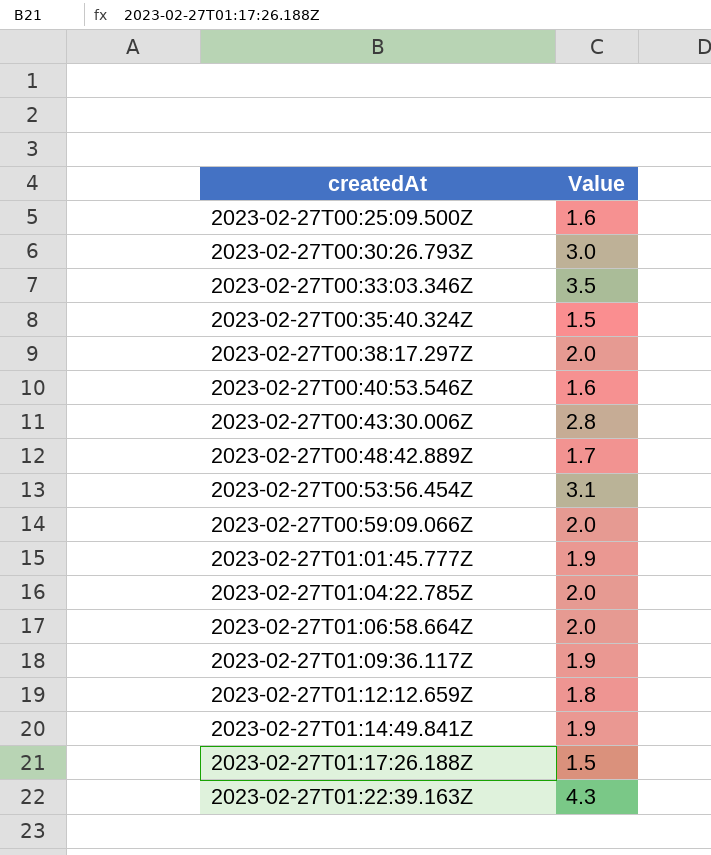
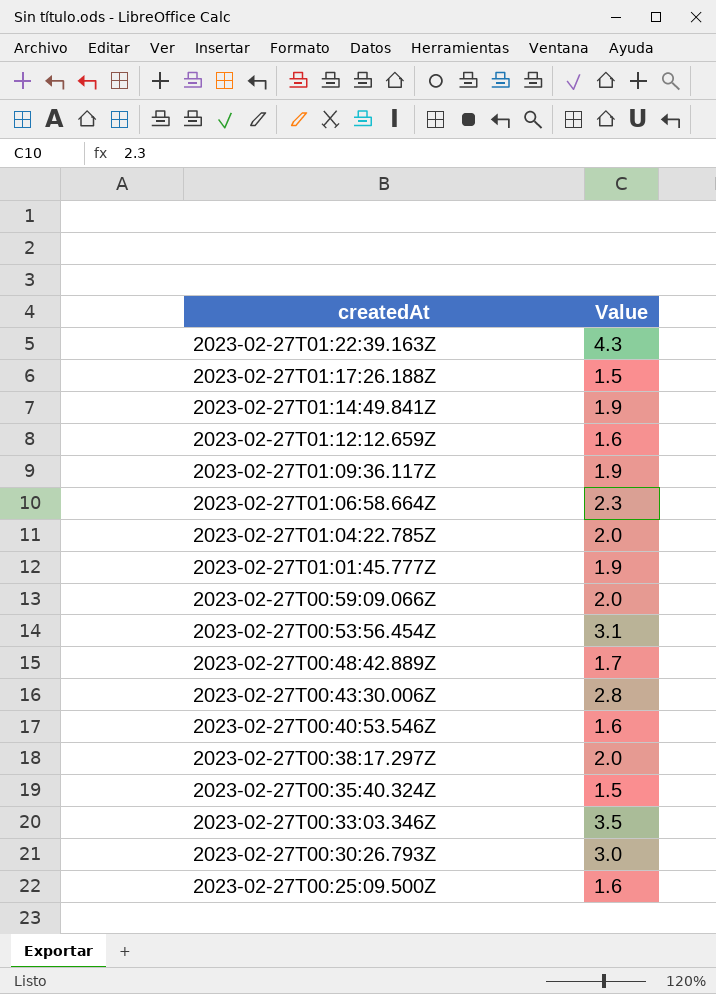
row order: createdAt ascending -> createdAt descending
2023-02-27T01:12:12.659Z | Value: 1.8 -> 1.6
2023-02-27T01:06:58.664Z | Value: 2.0 -> 2.3

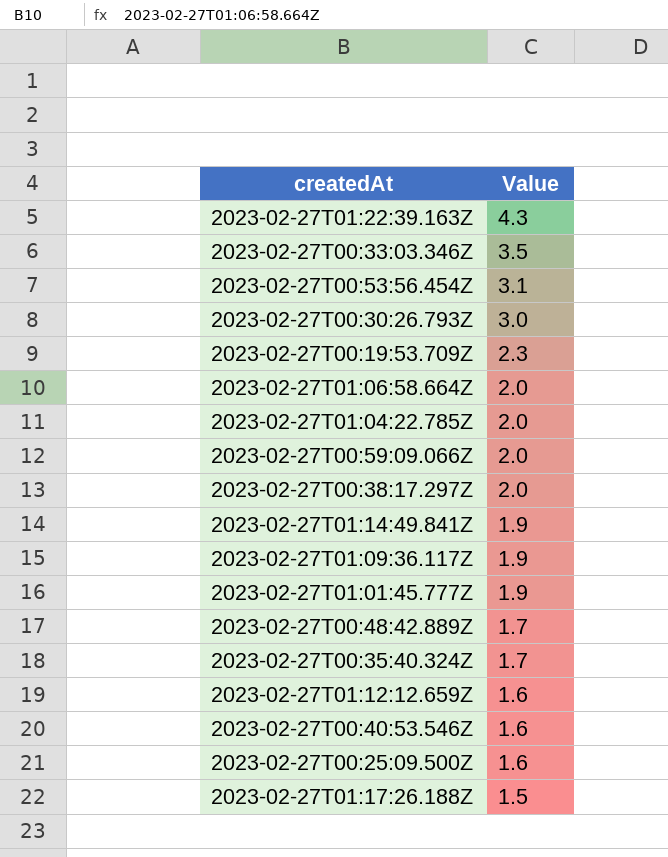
row order: createdAt descending -> Value descending
row 2023-02-27T00:43:30.006Z: 2.8 -> none
row 2023-02-27T00:19:53.709Z: none -> 2.3
2023-02-27T01:06:58.664Z | Value: 2.3 -> 2.0
2023-02-27T00:35:40.324Z | Value: 1.5 -> 1.7

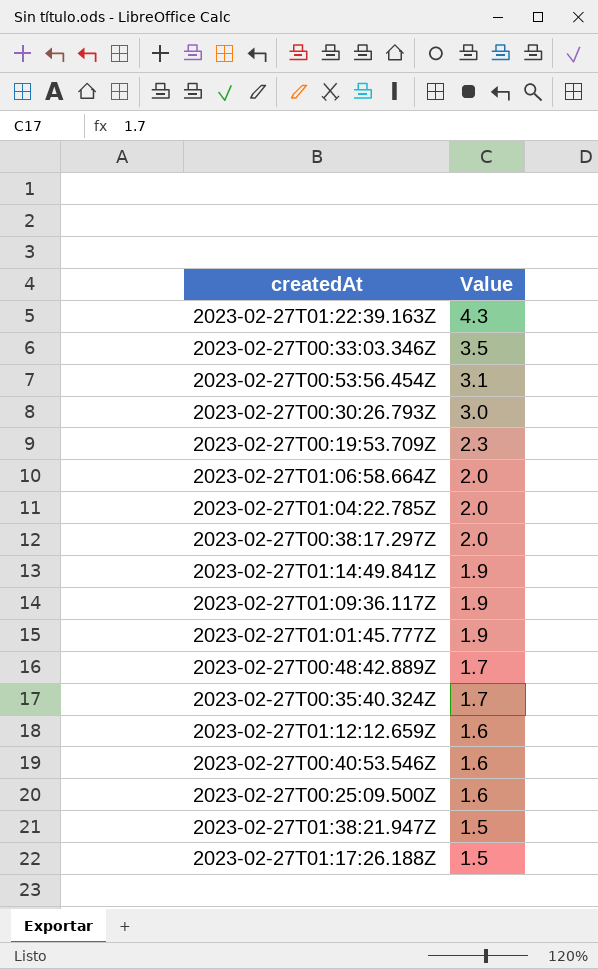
row 2023-02-27T00:59:09.066Z: 2.0 -> none
row 2023-02-27T01:38:21.947Z: none -> 1.5

